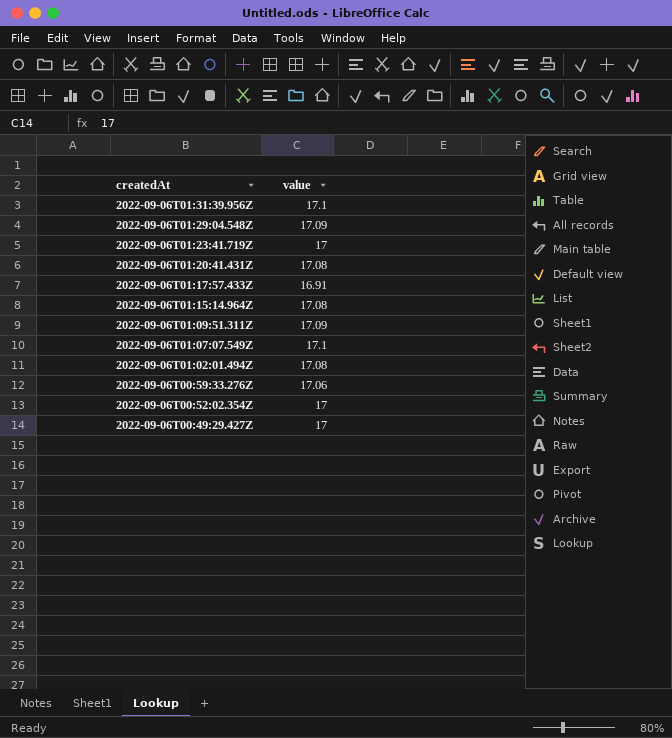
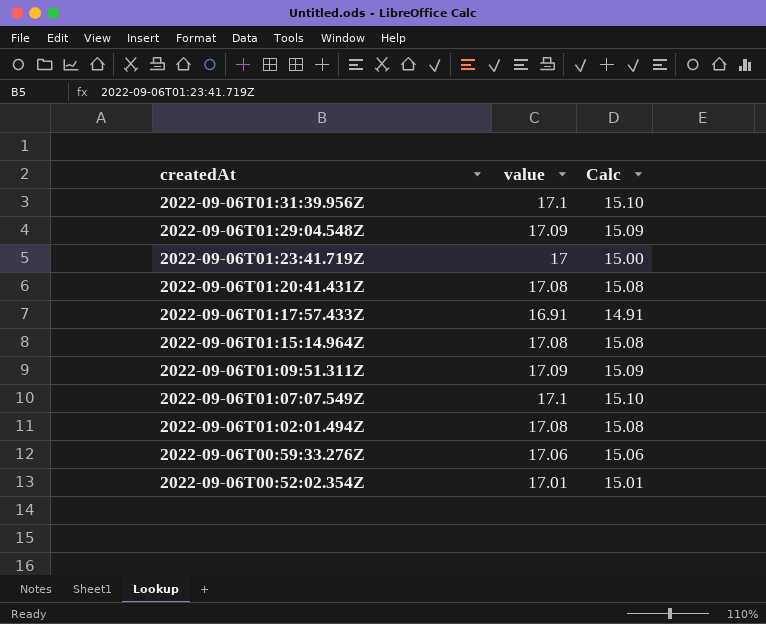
column Calc | formula: none -> [value] - 2
row 2022-09-06T00:49:29.427Z: 17 -> none
2022-09-06T00:52:02.354Z | value: 17 -> 17.01

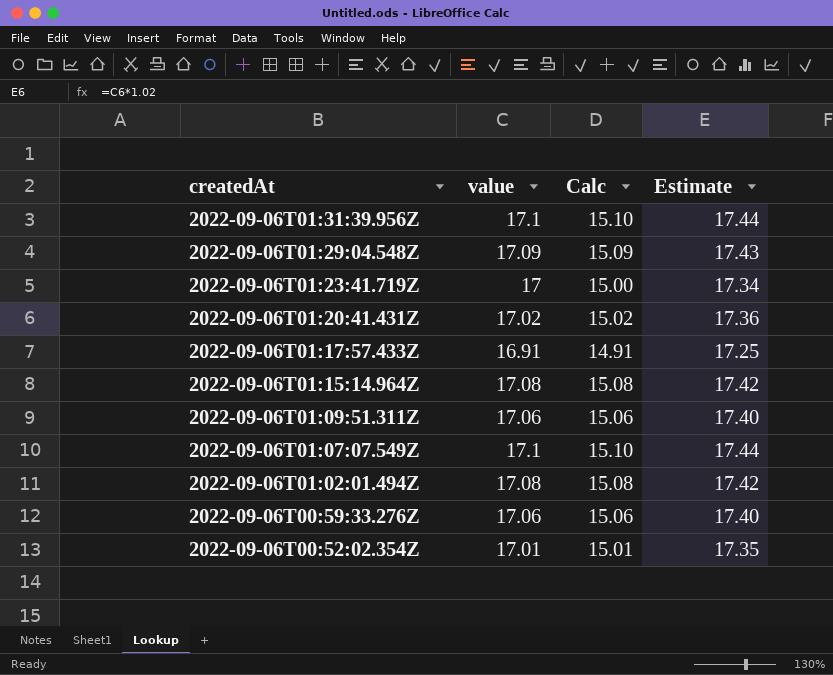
column Estimate | formula: none -> [value] * 1.02
2022-09-06T01:20:41.431Z | value: 17.08 -> 17.02
2022-09-06T01:20:41.431Z | Calc: 15.08 -> 15.02
2022-09-06T01:09:51.311Z | value: 17.09 -> 17.06
2022-09-06T01:09:51.311Z | Calc: 15.09 -> 15.06

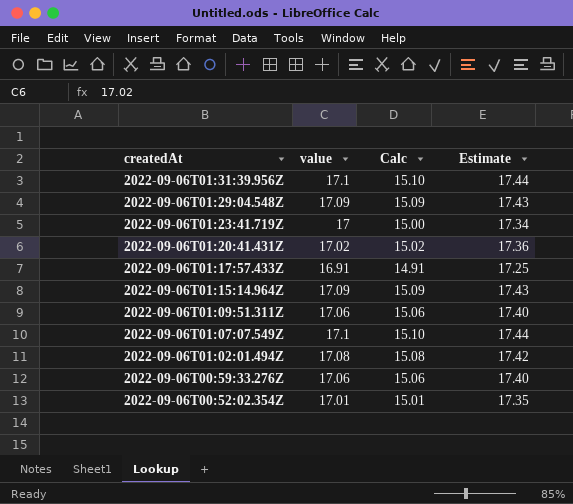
2022-09-06T01:15:14.964Z | value: 17.08 -> 17.09
2022-09-06T01:15:14.964Z | Calc: 15.08 -> 15.09
2022-09-06T01:15:14.964Z | Estimate: 17.42 -> 17.43

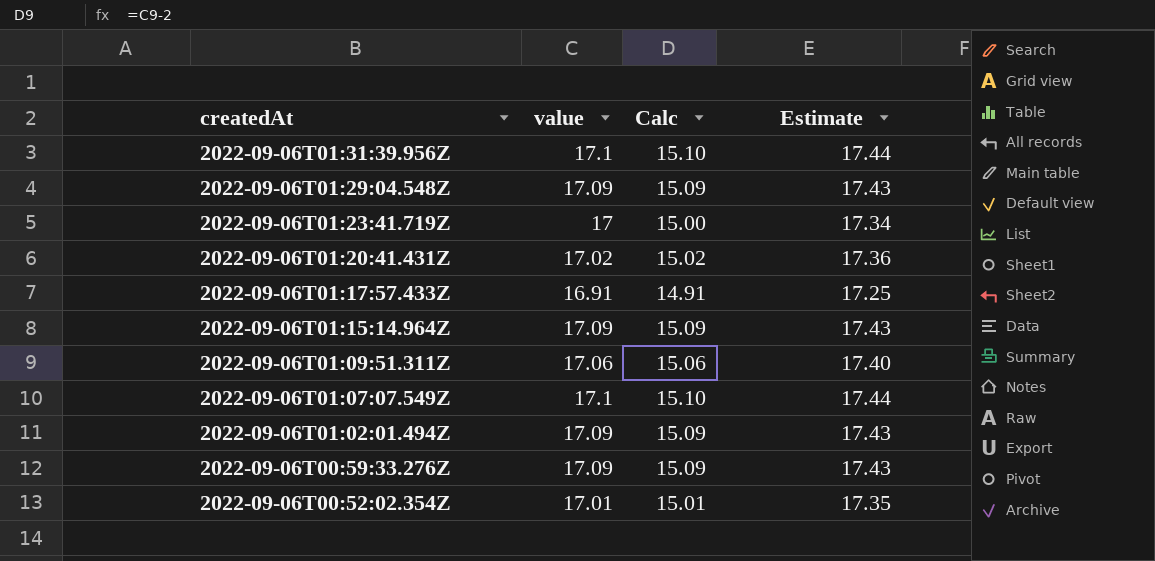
2022-09-06T01:02:01.494Z | value: 17.08 -> 17.09
2022-09-06T01:02:01.494Z | Calc: 15.08 -> 15.09
2022-09-06T01:02:01.494Z | Estimate: 17.42 -> 17.43
2022-09-06T00:59:33.276Z | value: 17.06 -> 17.09
2022-09-06T00:59:33.276Z | Calc: 15.06 -> 15.09
2022-09-06T00:59:33.276Z | Estimate: 17.40 -> 17.43

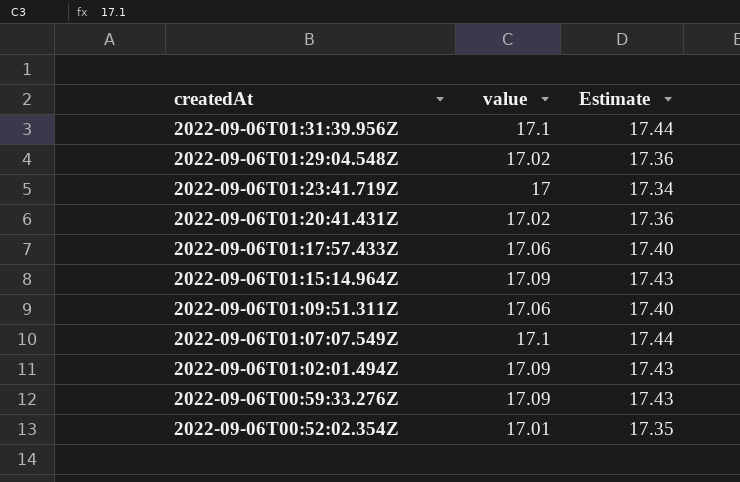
column Calc | formula: [value] - 2 -> none
2022-09-06T01:29:04.548Z | value: 17.09 -> 17.02
2022-09-06T01:29:04.548Z | Estimate: 17.43 -> 17.36
2022-09-06T01:17:57.433Z | value: 16.91 -> 17.06
2022-09-06T01:17:57.433Z | Estimate: 17.25 -> 17.40

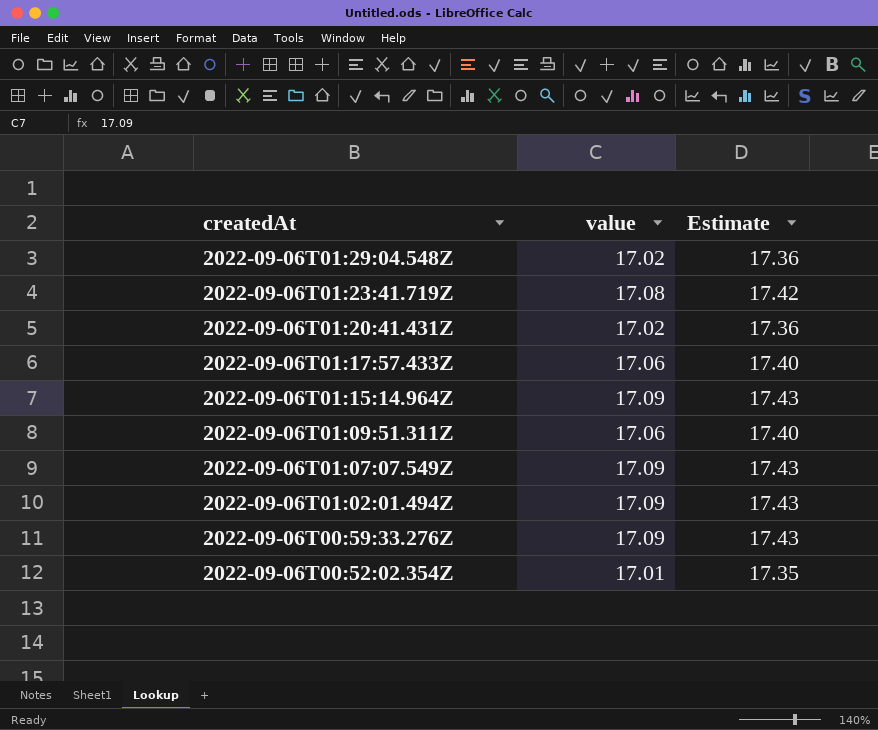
row 2022-09-06T01:31:39.956Z: 17.1 | 17.44 -> none
2022-09-06T01:23:41.719Z | value: 17 -> 17.08
2022-09-06T01:23:41.719Z | Estimate: 17.34 -> 17.42
2022-09-06T01:07:07.549Z | value: 17.1 -> 17.09
2022-09-06T01:07:07.549Z | Estimate: 17.44 -> 17.43

